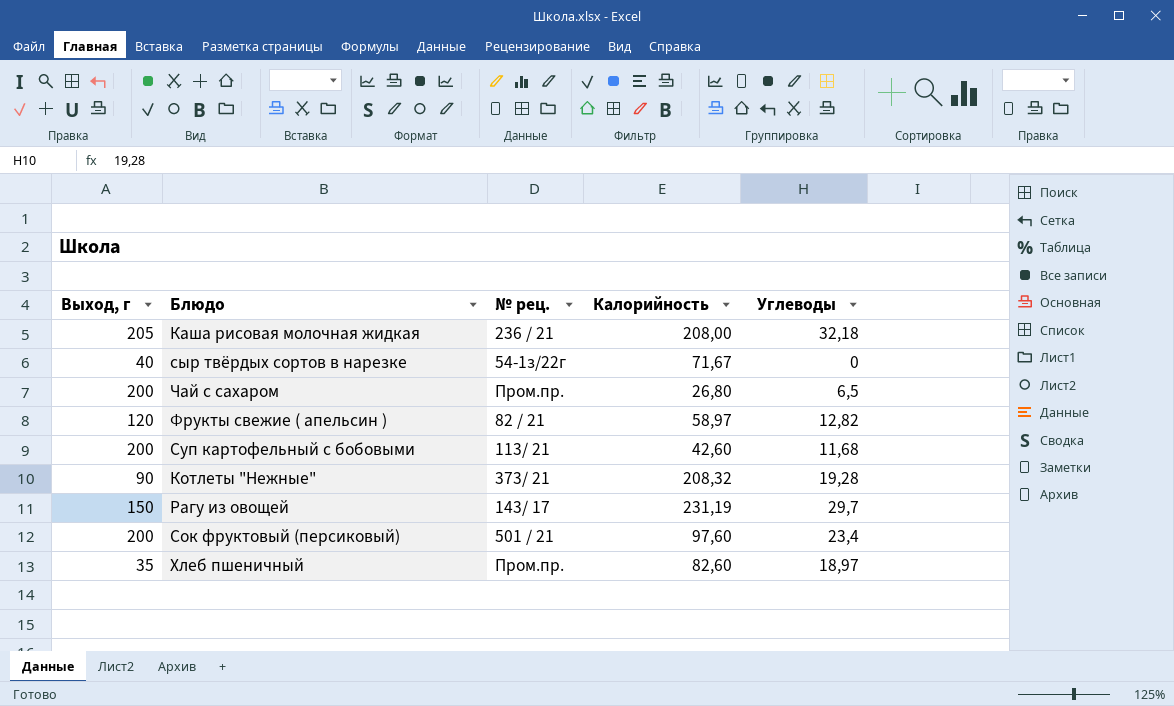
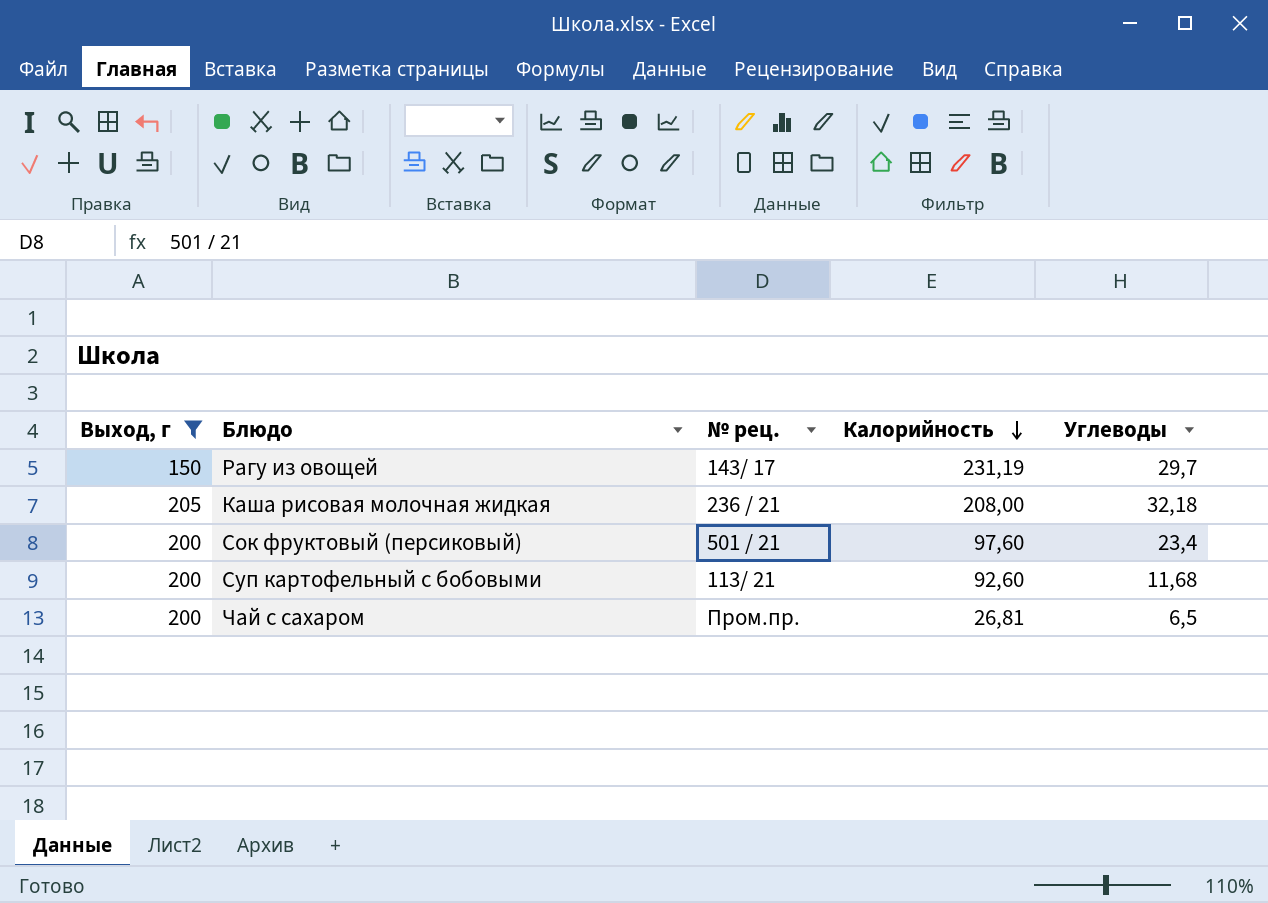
filter: none -> Выход, г >= 150
row order: none -> Калорийность descending
Суп картофельный с бобовыми | Калорийность: 42,60 -> 92,60
Чай с сахаром | Калорийность: 26,80 -> 26,81

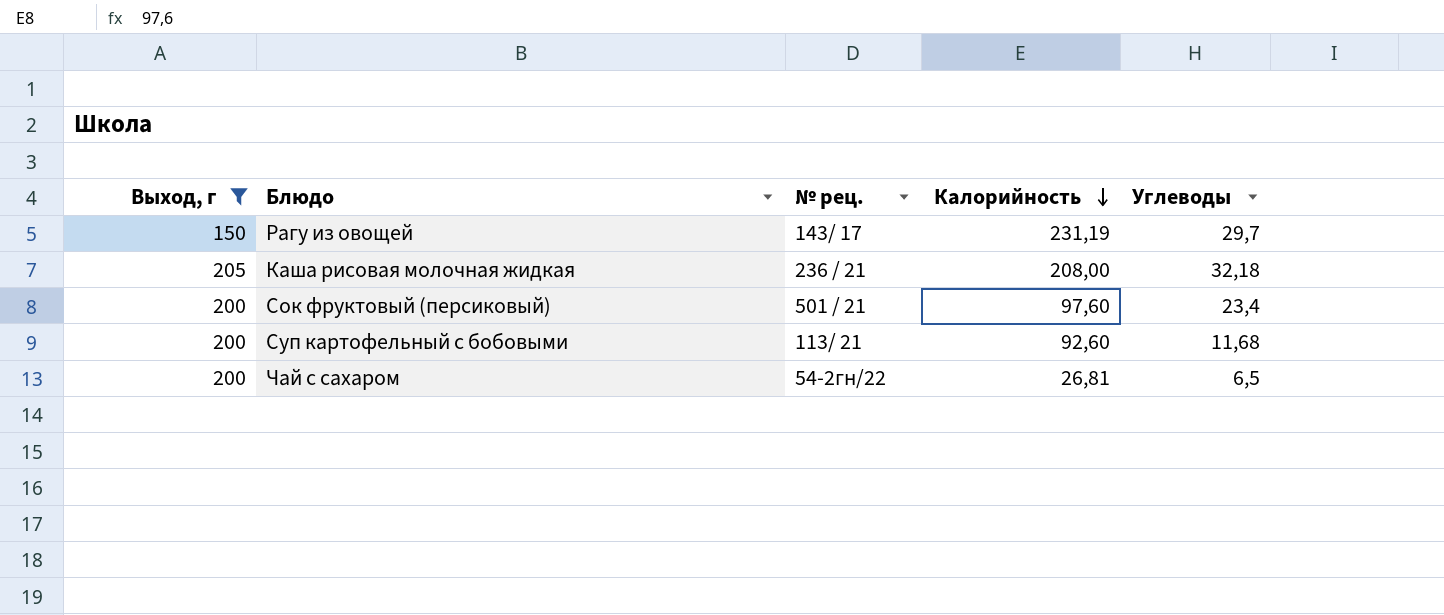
Чай с сахаром | № рец.: Пром.пр. -> 54-2гн/22

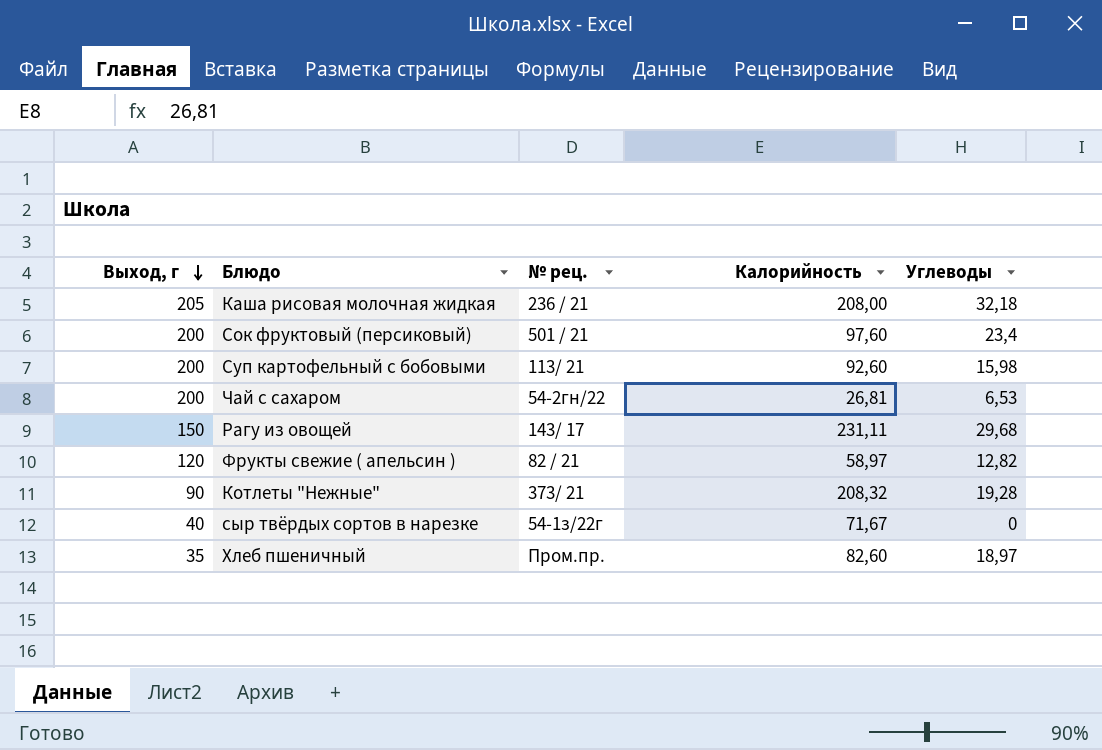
filter: Выход, г >= 150 -> none
row order: Калорийность descending -> Выход, г descending
Суп картофельный с бобовыми | Углеводы: 11,68 -> 15,98
Чай с сахаром | Углеводы: 6,5 -> 6,53
Рагу из овощей | Калорийность: 231,19 -> 231,11
Рагу из овощей | Углеводы: 29,7 -> 29,68

